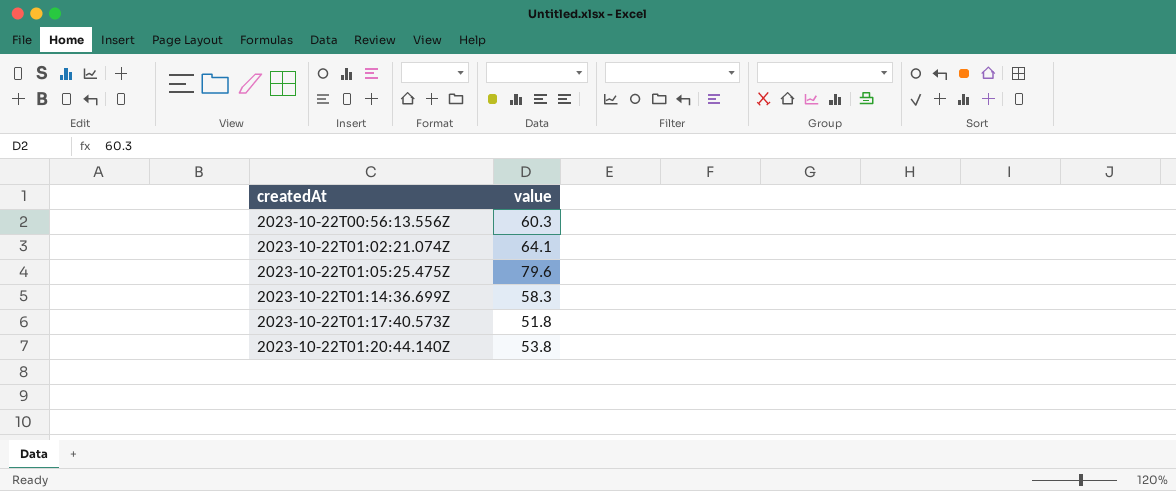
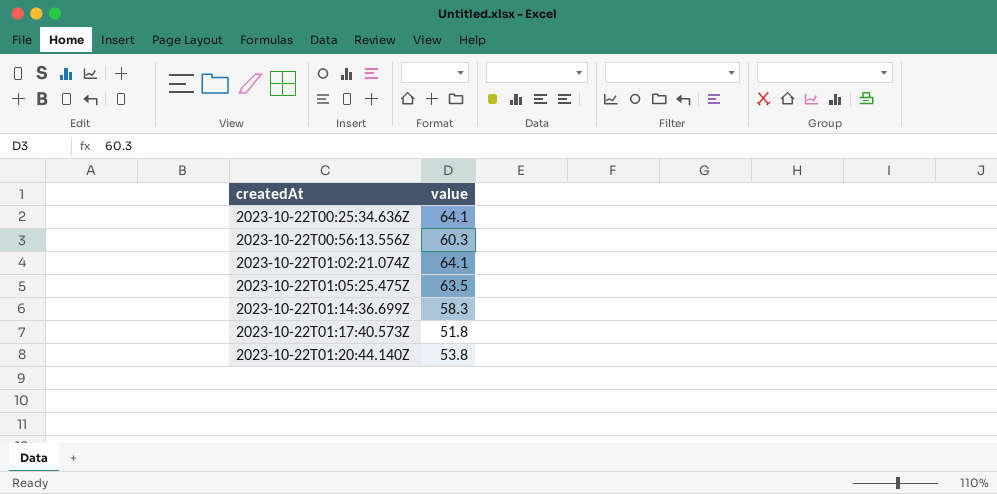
row 2023-10-22T00:25:34.636Z: none -> 64.1
2023-10-22T01:05:25.475Z | value: 79.6 -> 63.5

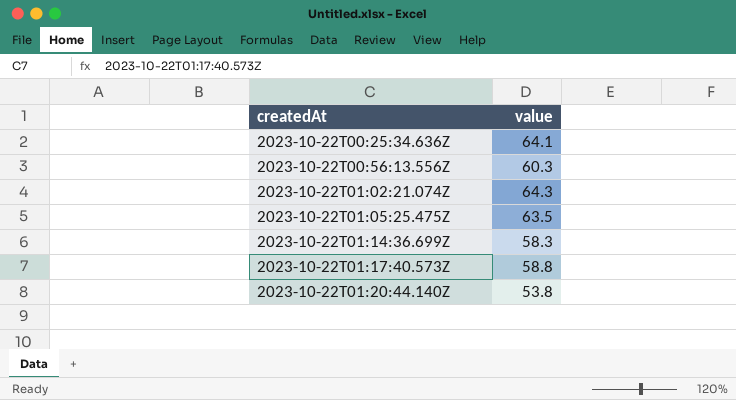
2023-10-22T01:02:21.074Z | value: 64.1 -> 64.3
2023-10-22T01:17:40.573Z | value: 51.8 -> 58.8

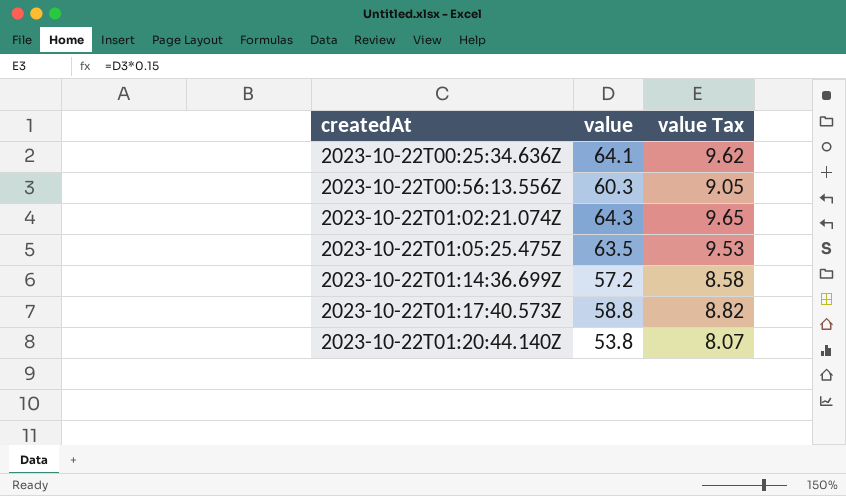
column value Tax | formula: none -> [value] * 0.15
2023-10-22T01:14:36.699Z | value: 58.3 -> 57.2

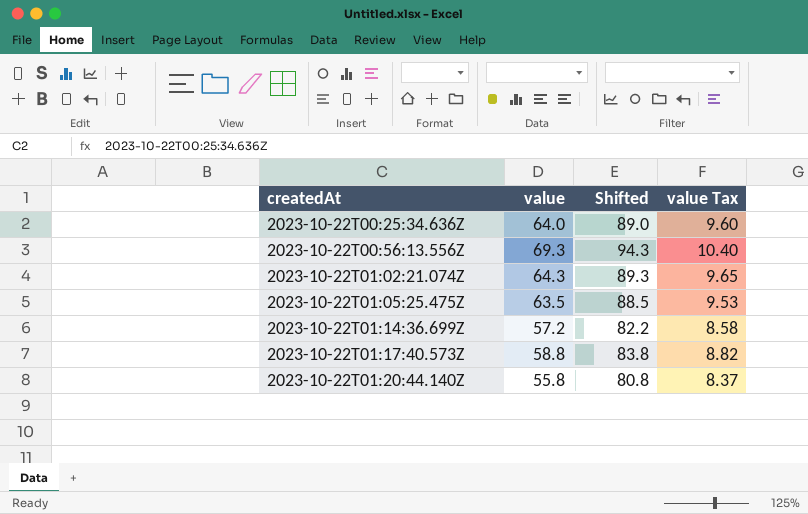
column Shifted | formula: none -> [value] + 25
2023-10-22T00:25:34.636Z | value: 64.1 -> 64.0
2023-10-22T00:25:34.636Z | value Tax: 9.62 -> 9.60
2023-10-22T00:56:13.556Z | value: 60.3 -> 69.3
2023-10-22T00:56:13.556Z | value Tax: 9.05 -> 10.40
2023-10-22T01:20:44.140Z | value: 53.8 -> 55.8
2023-10-22T01:20:44.140Z | value Tax: 8.07 -> 8.37

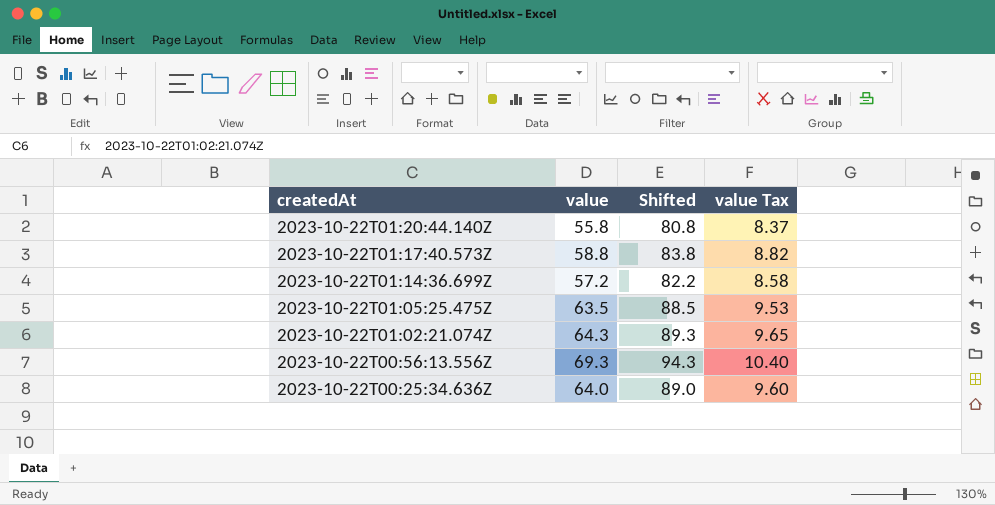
row order: createdAt ascending -> createdAt descending

